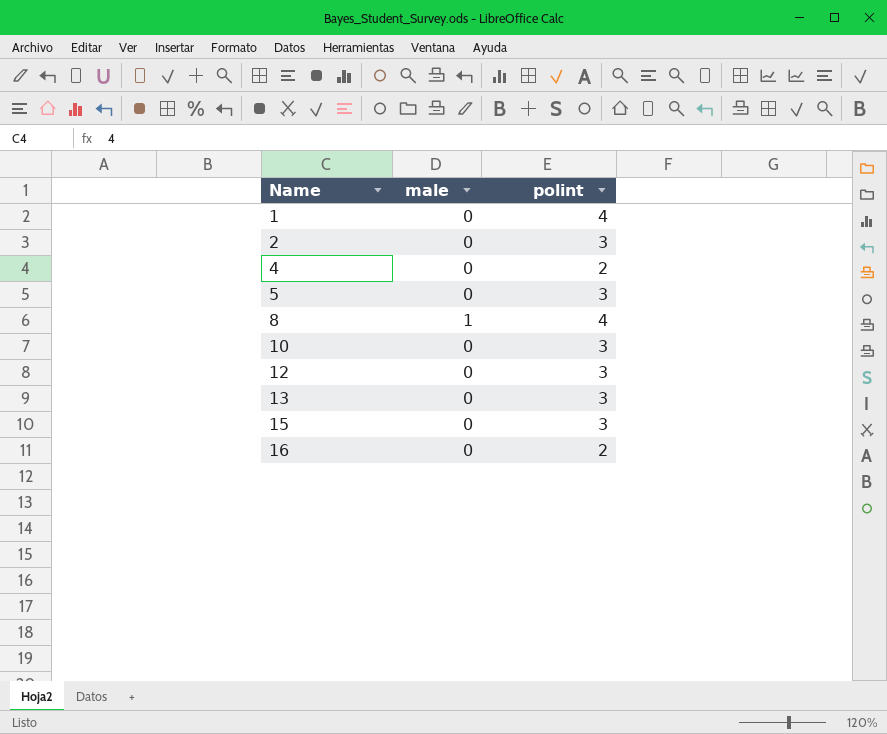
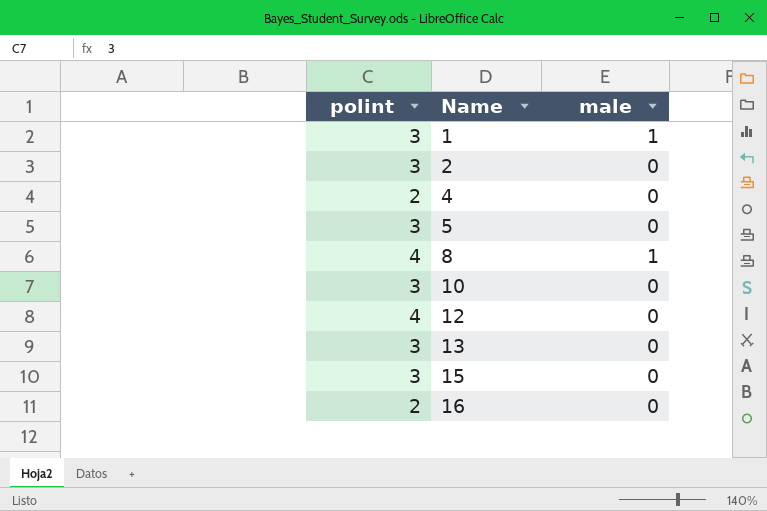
column polint | position: 3 -> 1
1 | polint: 4 -> 3
1 | male: 0 -> 1
12 | polint: 3 -> 4

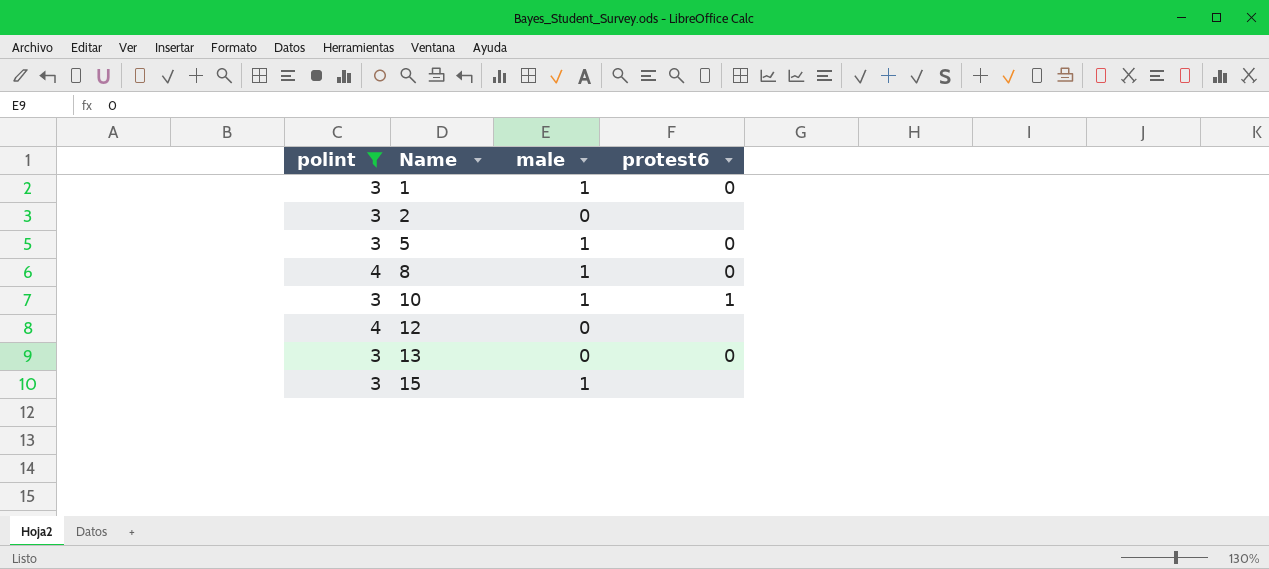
filter: none -> polint != 2
column protest6 | position: none -> 4
5 | male: 0 -> 1
10 | male: 0 -> 1
15 | male: 0 -> 1

